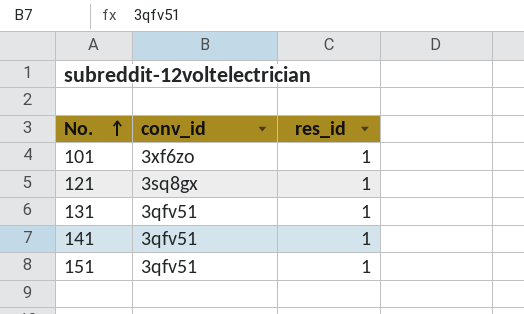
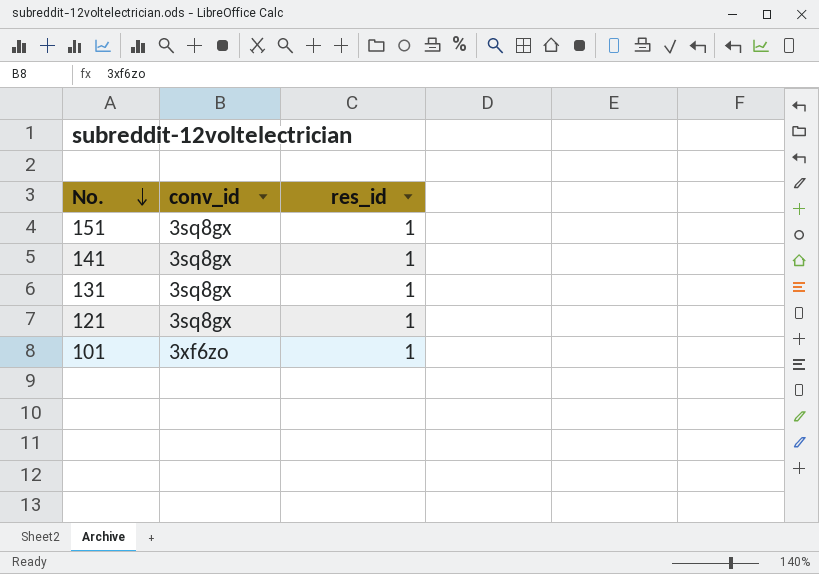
row order: No. ascending -> No. descending
151 | conv_id: 3qfv51 -> 3sq8gx
141 | conv_id: 3qfv51 -> 3sq8gx
131 | conv_id: 3qfv51 -> 3sq8gx

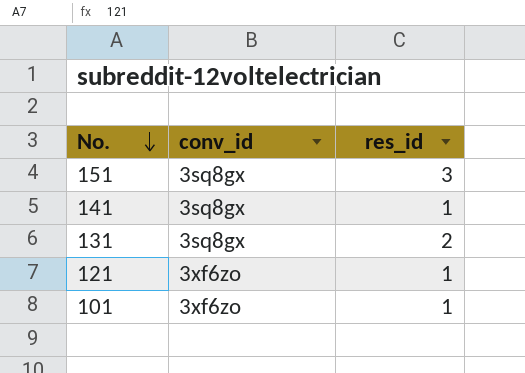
151 | res_id: 1 -> 3
131 | res_id: 1 -> 2
121 | conv_id: 3sq8gx -> 3xf6zo

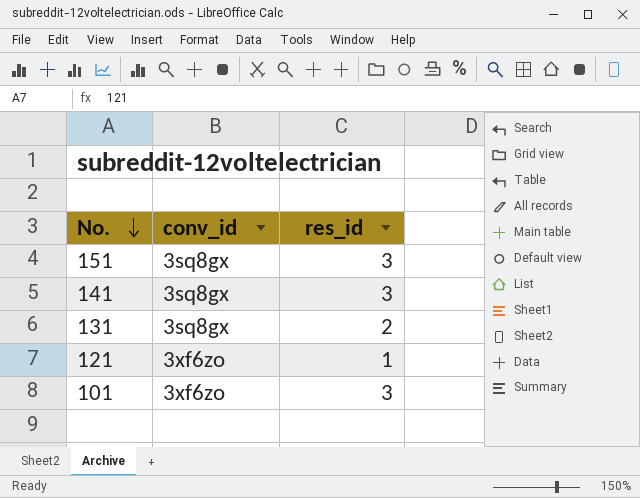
141 | res_id: 1 -> 3
101 | res_id: 1 -> 3

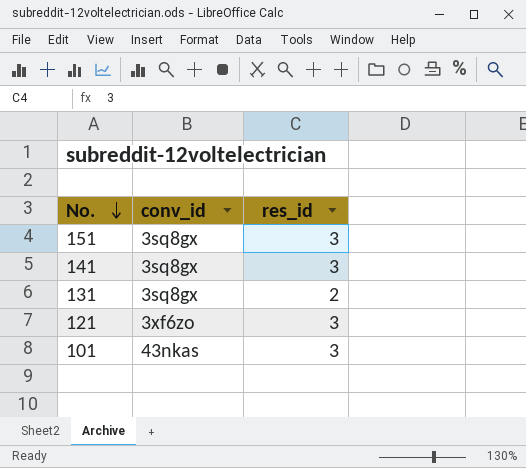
121 | res_id: 1 -> 3
101 | conv_id: 3xf6zo -> 43nkas

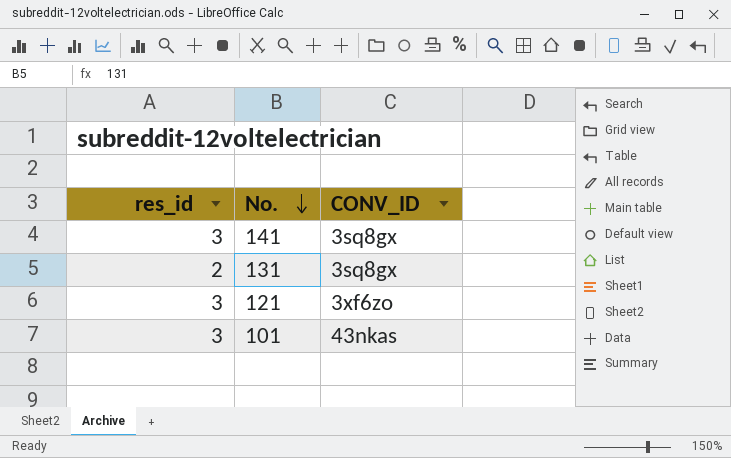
column res_id | position: 3 -> 1
column name: conv_id -> CONV_ID
row 151: 3sq8gx | 3 -> none

